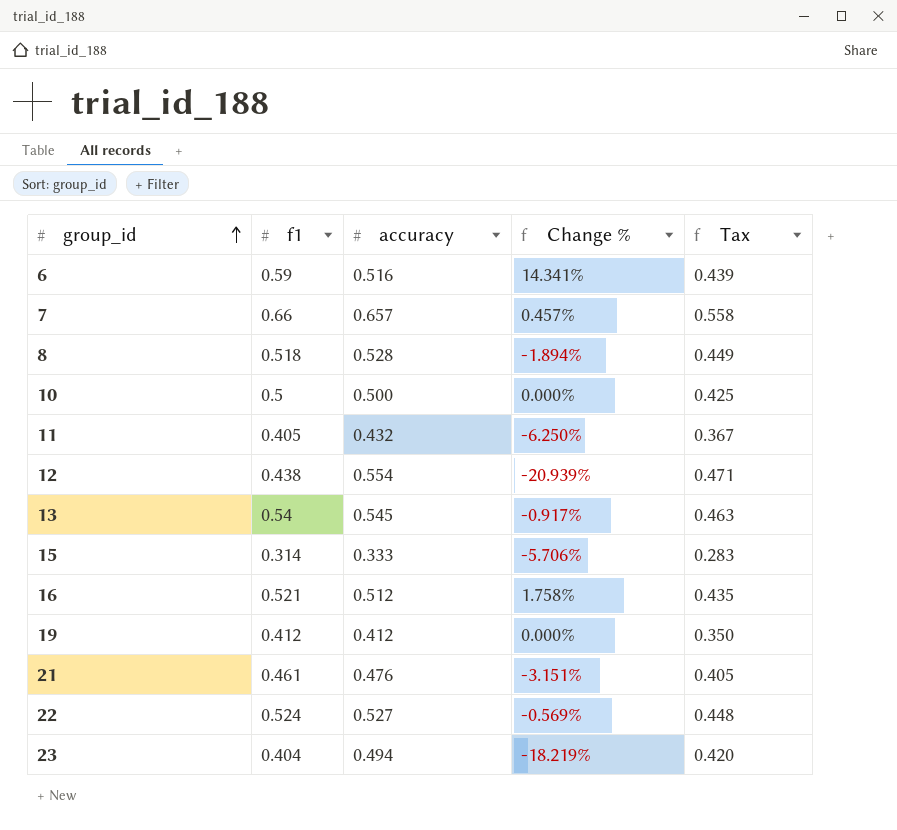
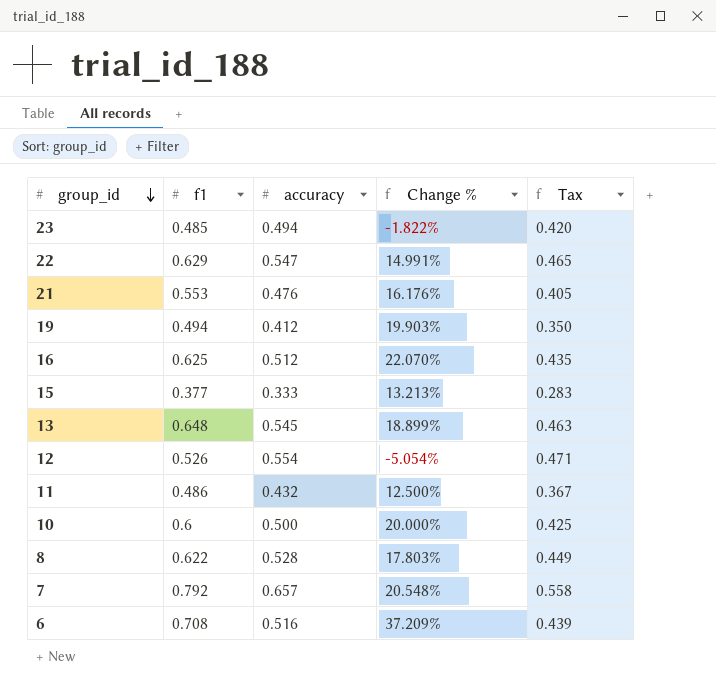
row order: group_id ascending -> group_id descending
23 | f1: 0.404 -> 0.485
23 | Change %: -18.219% -> -1.822%
22 | f1: 0.524 -> 0.629
22 | accuracy: 0.527 -> 0.547
22 | Change %: -0.569% -> 14.991%
22 | Tax: 0.448 -> 0.465
21 | f1: 0.461 -> 0.553
21 | Change %: -3.151% -> 16.176%
19 | f1: 0.412 -> 0.494
19 | Change %: 0.000% -> 19.903%
16 | f1: 0.521 -> 0.625
16 | Change %: 1.758% -> 22.070%
15 | f1: 0.314 -> 0.377
15 | Change %: -5.706% -> 13.213%
13 | f1: 0.54 -> 0.648
13 | Change %: -0.917% -> 18.899%
12 | f1: 0.438 -> 0.526
12 | Change %: -20.939% -> -5.054%
11 | f1: 0.405 -> 0.486
11 | Change %: -6.250% -> 12.500%
10 | f1: 0.5 -> 0.6
10 | Change %: 0.000% -> 20.000%
8 | f1: 0.518 -> 0.622
8 | Change %: -1.894% -> 17.803%
7 | f1: 0.66 -> 0.792
7 | Change %: 0.457% -> 20.548%
6 | f1: 0.59 -> 0.708
6 | Change %: 14.341% -> 37.209%

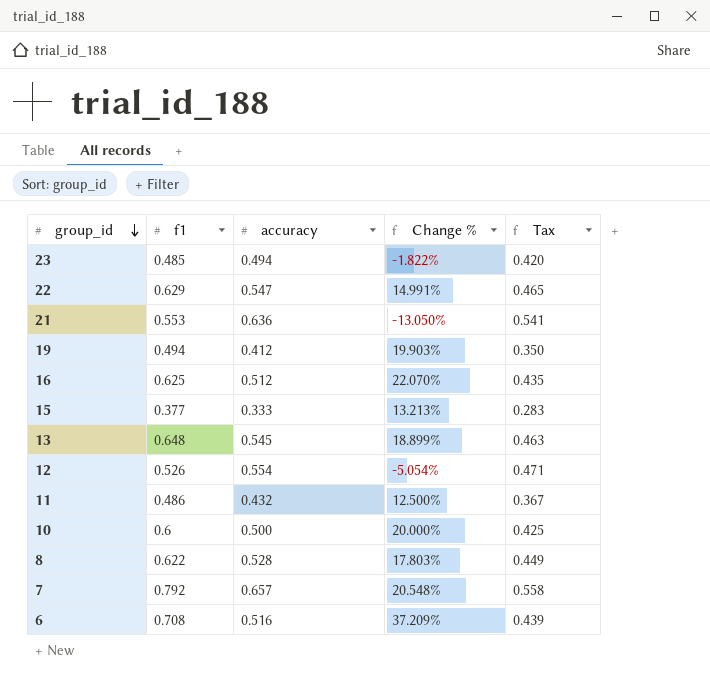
21 | accuracy: 0.476 -> 0.636
21 | Change %: 16.176% -> -13.050%
21 | Tax: 0.405 -> 0.541

